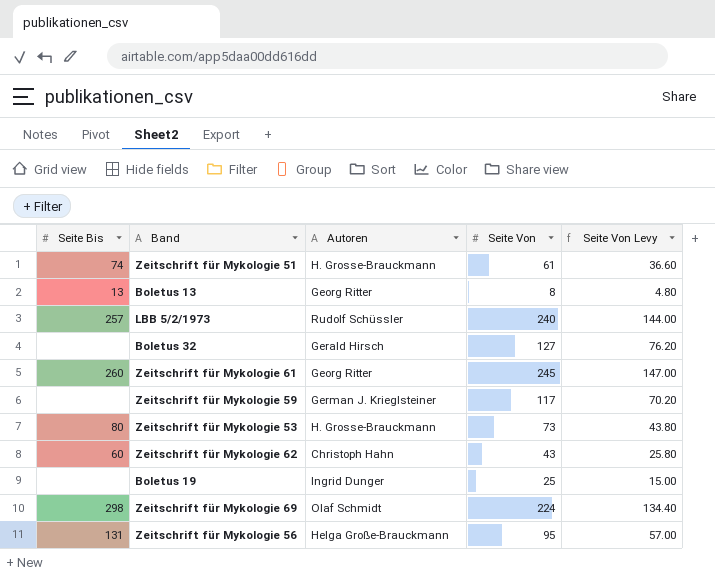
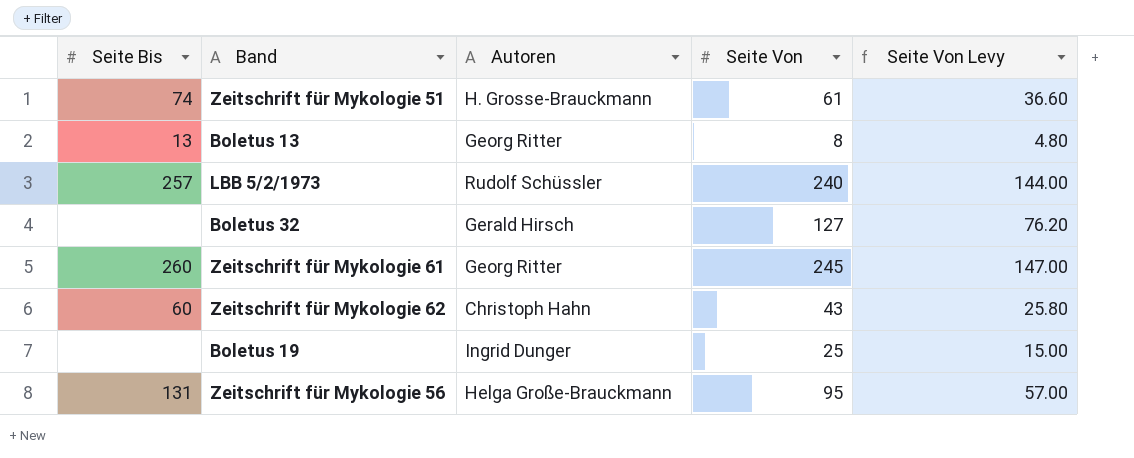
row Zeitschrift für Mykologie 59: none | German J. Krieglsteiner | 117 | 70.20 -> none
row Zeitschrift für Mykologie 53: 80 | H. Grosse-Brauckmann | 73 | 43.80 -> none
row Zeitschrift für Mykologie 69: 298 | Olaf Schmidt | 224 | 134.40 -> none

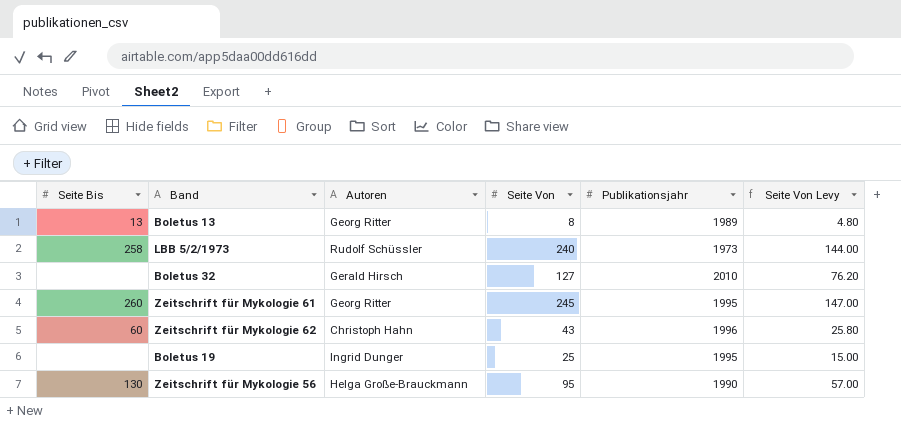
column Publikationsjahr | position: none -> 5
row Zeitschrift für Mykologie 51: 74 | H. Grosse-Brauckmann | 61 | 36.60 -> none
LBB 5/2/1973 | Seite Bis: 257 -> 258
Zeitschrift für Mykologie 56 | Seite Bis: 131 -> 130

